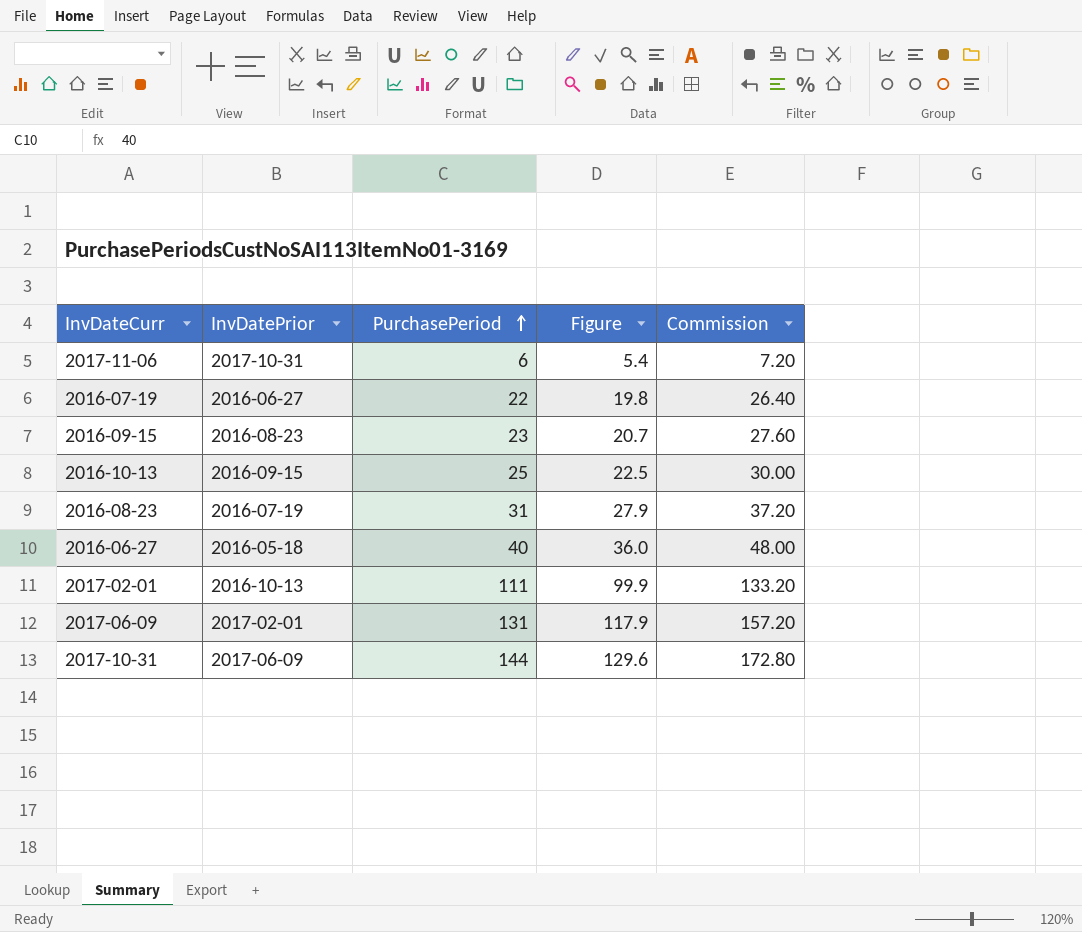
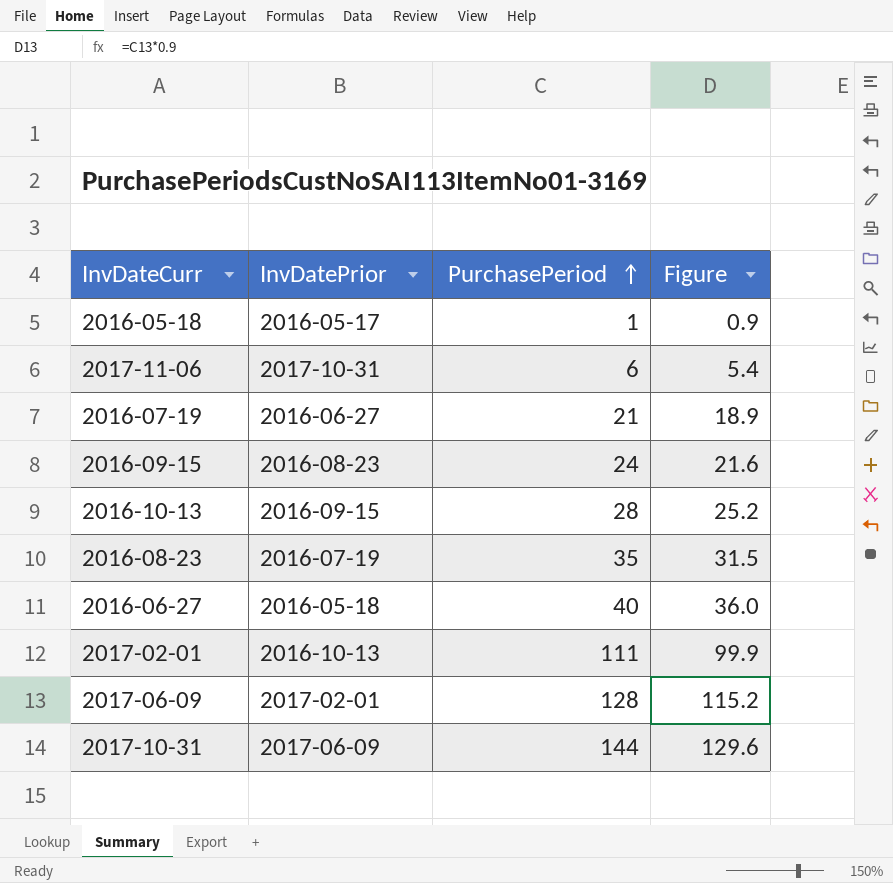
column Commission | formula: [PurchasePeriod] * 1.2 -> none
row 2016-05-18: none -> 2016-05-17 | 1 | 0.9
2016-07-19 | PurchasePeriod: 22 -> 21
2016-07-19 | Figure: 19.8 -> 18.9
2016-09-15 | PurchasePeriod: 23 -> 24
2016-09-15 | Figure: 20.7 -> 21.6
2016-10-13 | PurchasePeriod: 25 -> 28
2016-10-13 | Figure: 22.5 -> 25.2
2016-08-23 | PurchasePeriod: 31 -> 35
2016-08-23 | Figure: 27.9 -> 31.5
2017-06-09 | PurchasePeriod: 131 -> 128
2017-06-09 | Figure: 117.9 -> 115.2

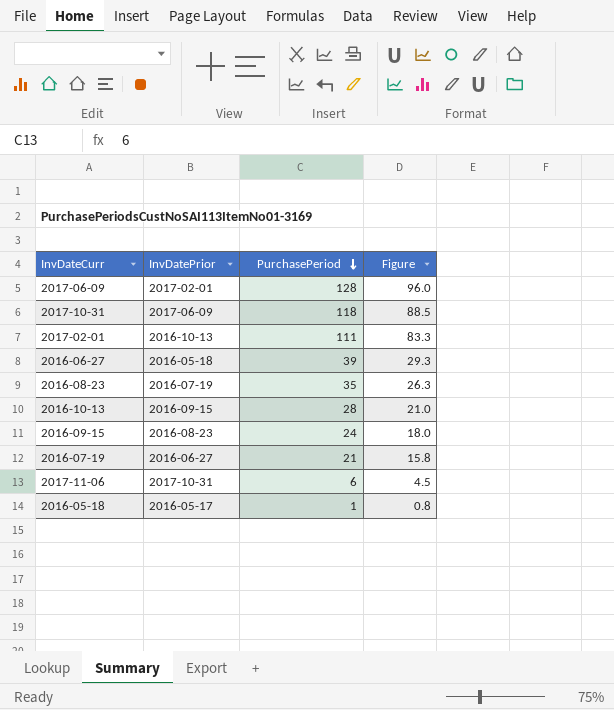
row order: PurchasePeriod ascending -> PurchasePeriod descending
column Figure | formula: [PurchasePeriod] * 0.9 -> [PurchasePeriod] * 0.75
2017-10-31 | PurchasePeriod: 144 -> 118
2016-06-27 | PurchasePeriod: 40 -> 39

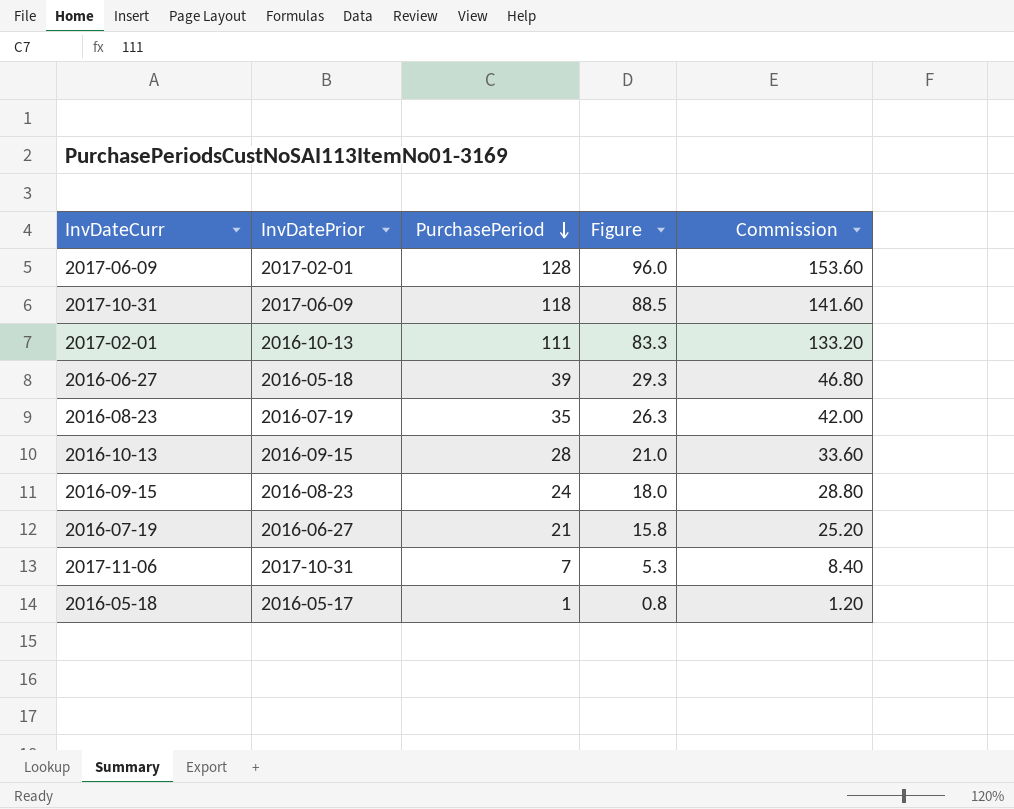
column Commission | formula: none -> [PurchasePeriod] * 1.2
2017-11-06 | PurchasePeriod: 6 -> 7
2017-11-06 | Figure: 4.5 -> 5.3

